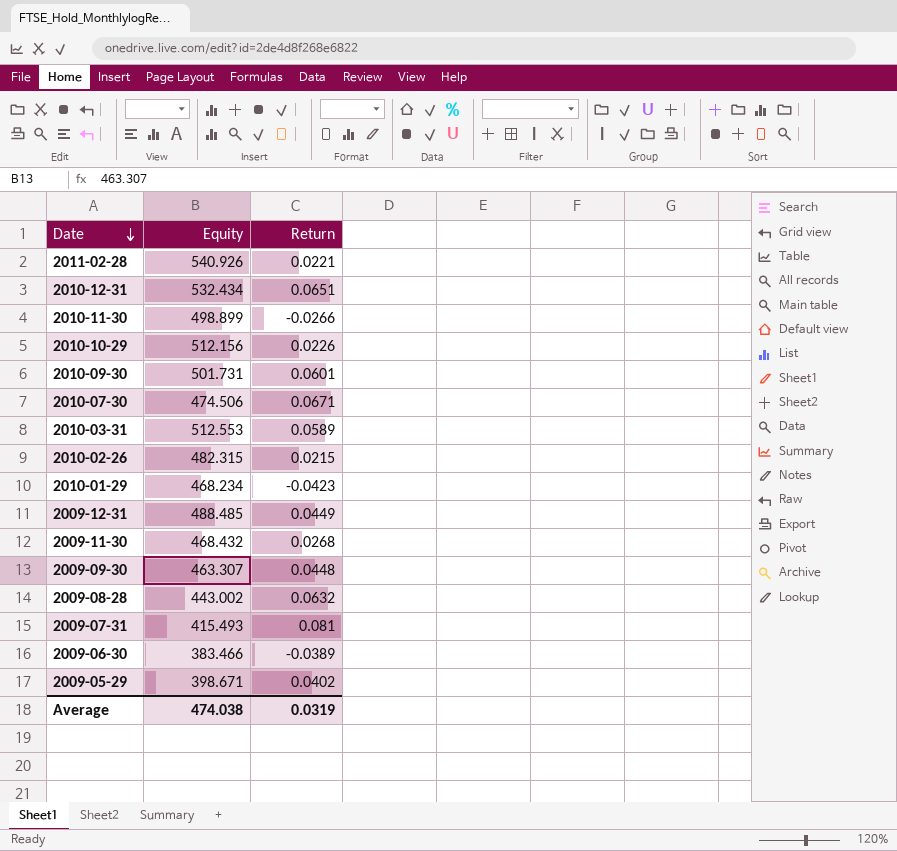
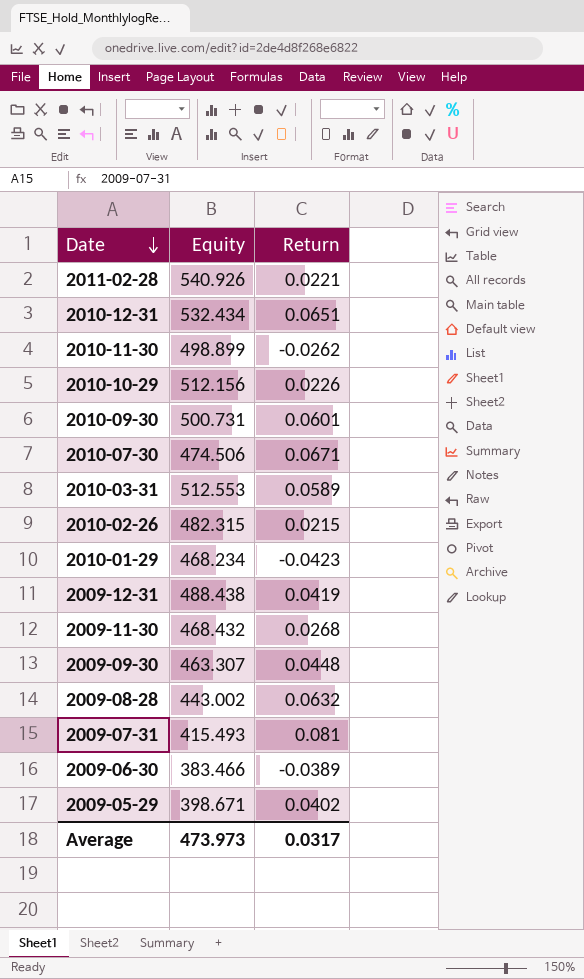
2010-11-30 | Return: -0.0266 -> -0.0262
2010-09-30 | Equity: 501.731 -> 500.731
2009-12-31 | Equity: 488.485 -> 488.438
2009-12-31 | Return: 0.0449 -> 0.0419
Average | Equity: 474.038 -> 473.973
Average | Return: 0.0319 -> 0.0317

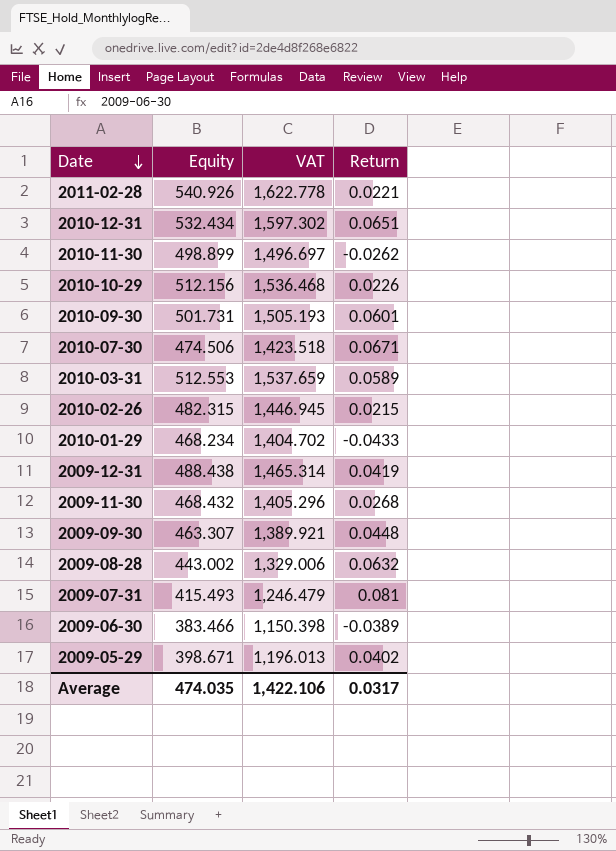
column VAT | formula: none -> [Equity] * 3
2010-09-30 | Equity: 500.731 -> 501.731
2010-01-29 | Return: -0.0423 -> -0.0433
Average | Equity: 473.973 -> 474.035

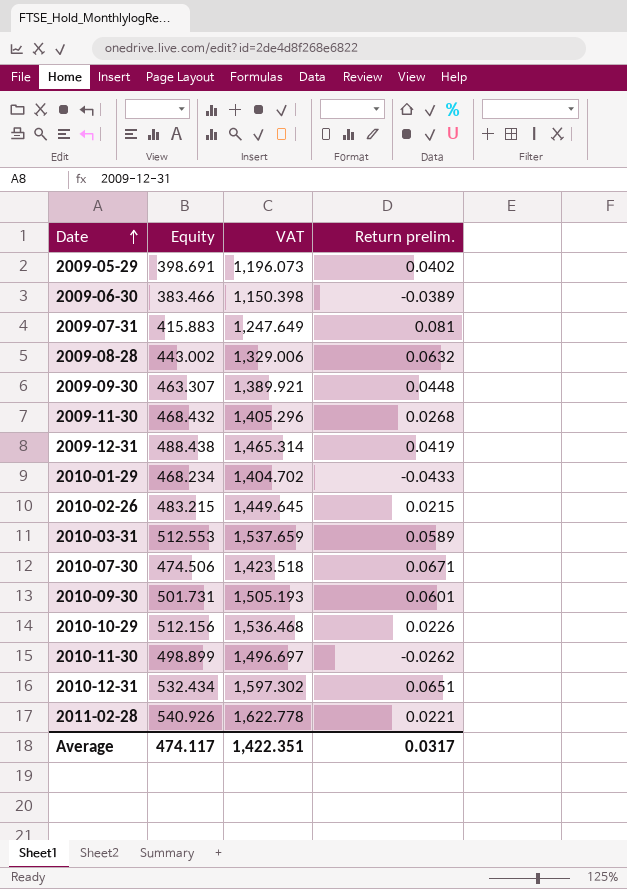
row order: Date descending -> Date ascending
column name: Return -> Return prelim.
2009-05-29 | Equity: 398.671 -> 398.691
2009-05-29 | VAT: 1,196.013 -> 1,196.073
2009-07-31 | Equity: 415.493 -> 415.883
2009-07-31 | VAT: 1,246.479 -> 1,247.649
2010-02-26 | Equity: 482.315 -> 483.215
2010-02-26 | VAT: 1,446.945 -> 1,449.645
Average | Equity: 474.035 -> 474.117
Average | VAT: 1,422.106 -> 1,422.351

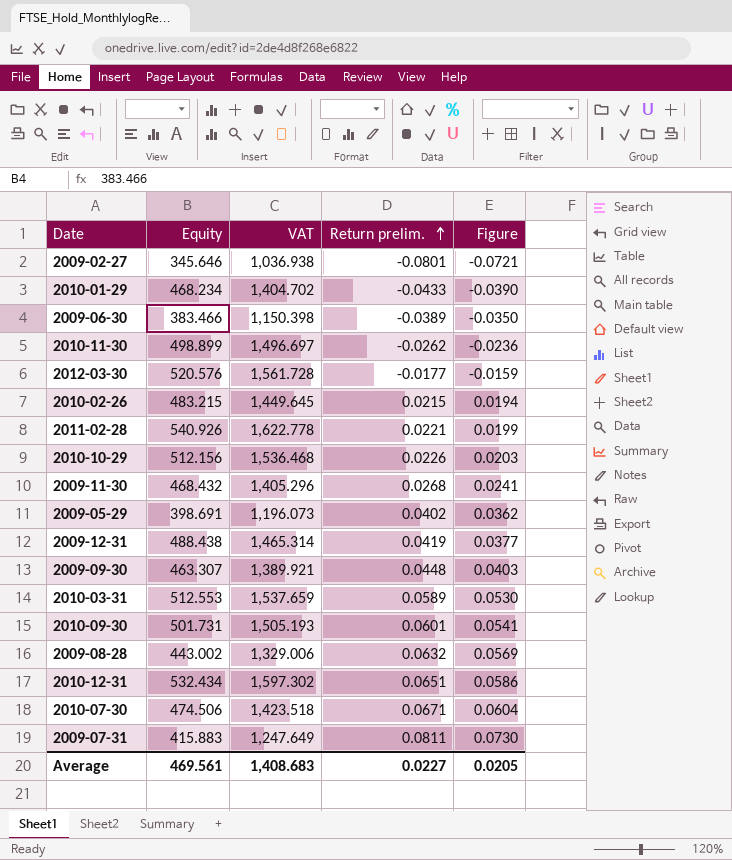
row order: Date ascending -> Return prelim. ascending
column Figure | formula: none -> [Return prelim.] * 0.9
row 2009-02-27: none -> 345.646 | 1,036.938 | -0.0801 | -0.0721
row 2012-03-30: none -> 520.576 | 1,561.728 | -0.0177 | -0.0159
2009-07-31 | Return prelim.: 0.081 -> 0.0811
Average | Equity: 474.117 -> 469.561
Average | VAT: 1,422.351 -> 1,408.683
Average | Return prelim.: 0.0317 -> 0.0227

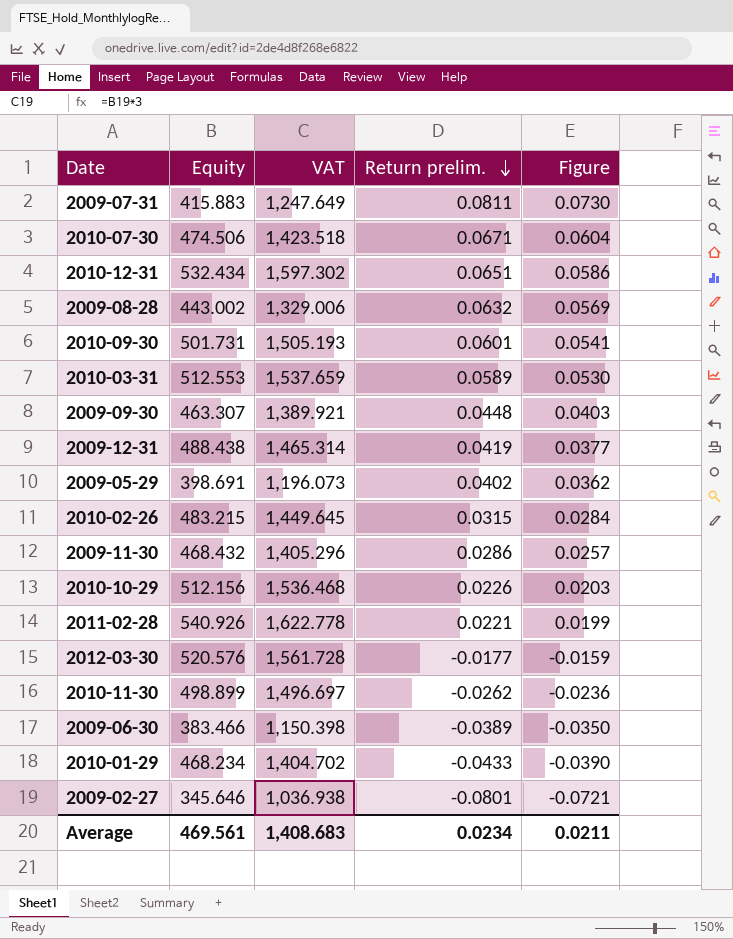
row order: Return prelim. ascending -> Return prelim. descending
2010-02-26 | Return prelim.: 0.0215 -> 0.0315
2010-02-26 | Figure: 0.0194 -> 0.0284
2009-11-30 | Return prelim.: 0.0268 -> 0.0286
2009-11-30 | Figure: 0.0241 -> 0.0257
Average | Return prelim.: 0.0227 -> 0.0234
Average | Figure: 0.0205 -> 0.0211

